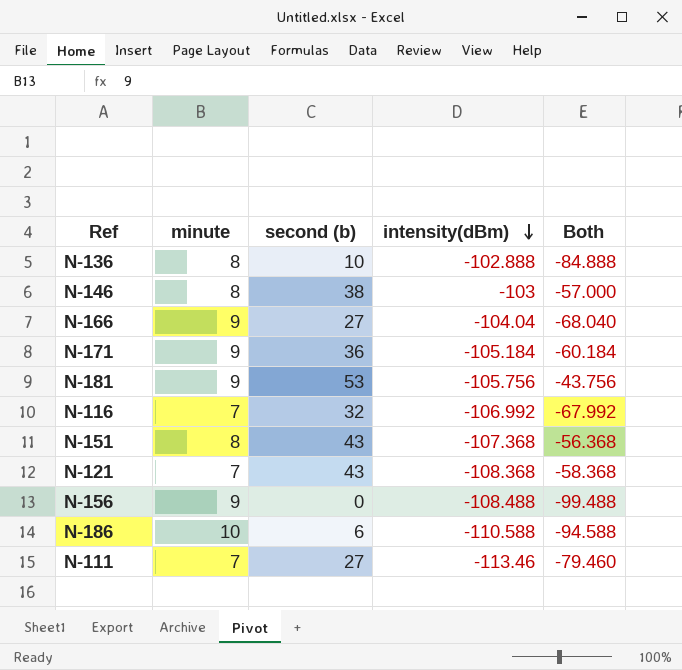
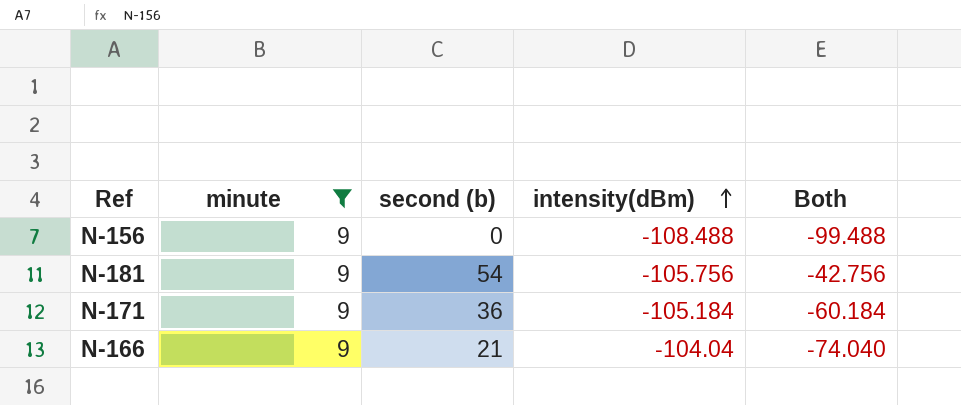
filter: none -> minute = 9
row order: intensity(dBm) descending -> intensity(dBm) ascending
N-181 | second (b): 53 -> 54
N-181 | Both: -43.756 -> -42.756
N-166 | second (b): 27 -> 21
N-166 | Both: -68.040 -> -74.040

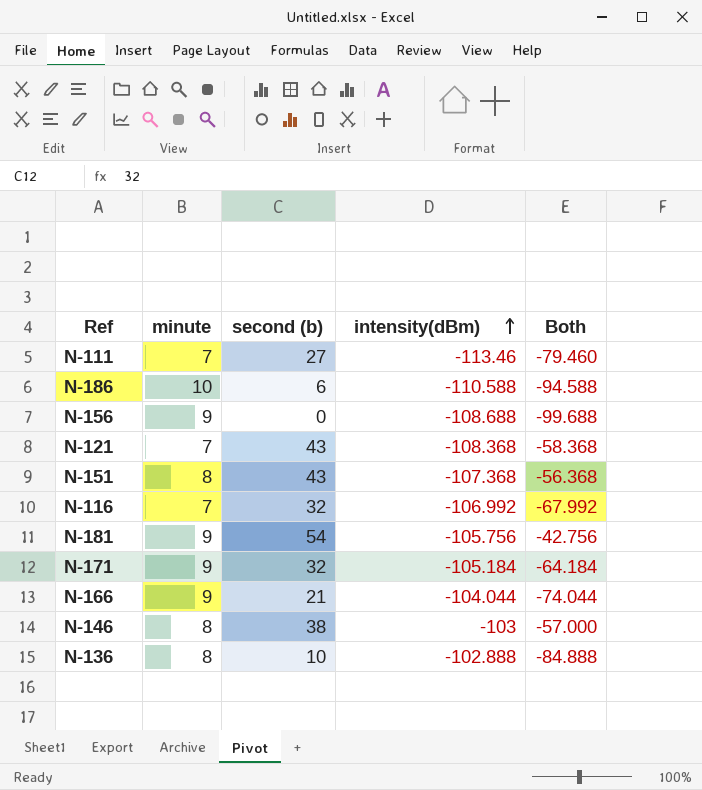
filter: minute = 9 -> none
N-156 | intensity(dBm): -108.488 -> -108.688
N-156 | Both: -99.488 -> -99.688
N-171 | second (b): 36 -> 32
N-171 | Both: -60.184 -> -64.184
N-166 | intensity(dBm): -104.04 -> -104.044
N-166 | Both: -74.040 -> -74.044

